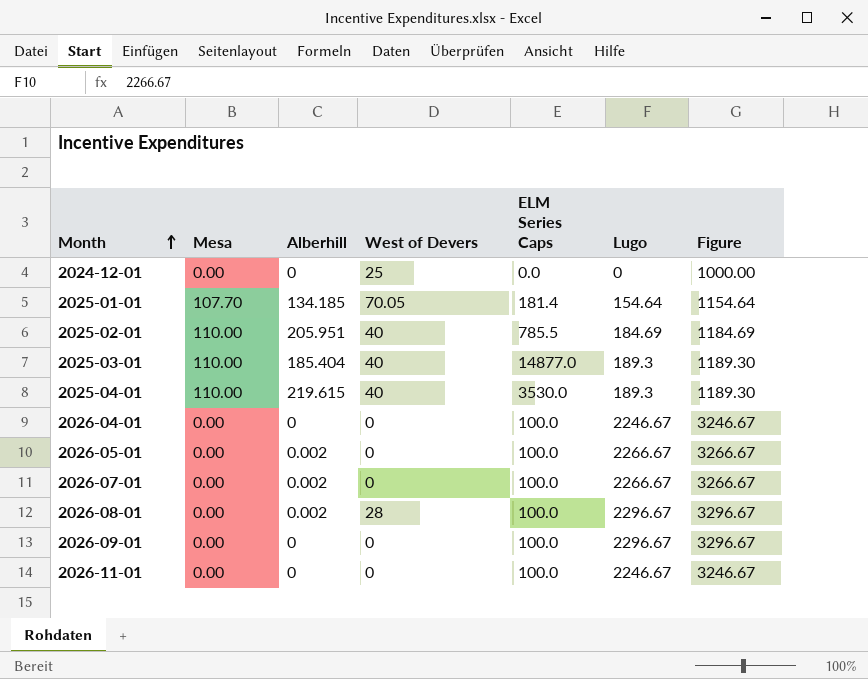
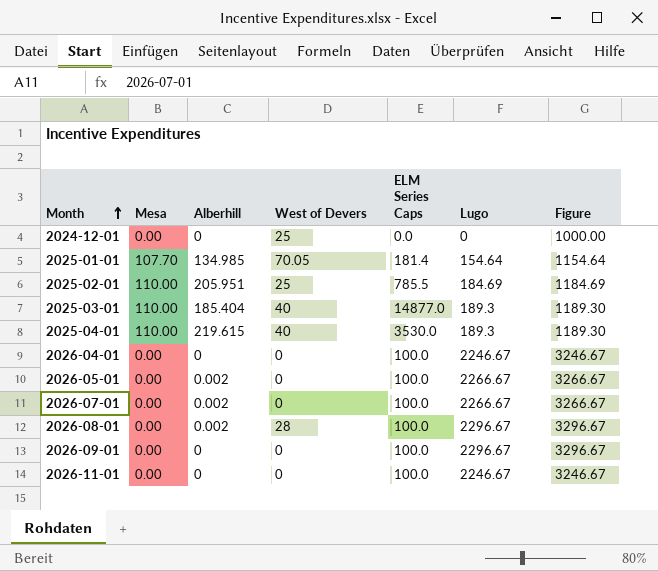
2025-01-01 | Alberhill: 134.185 -> 134.985
2025-02-01 | West of Devers: 40 -> 25

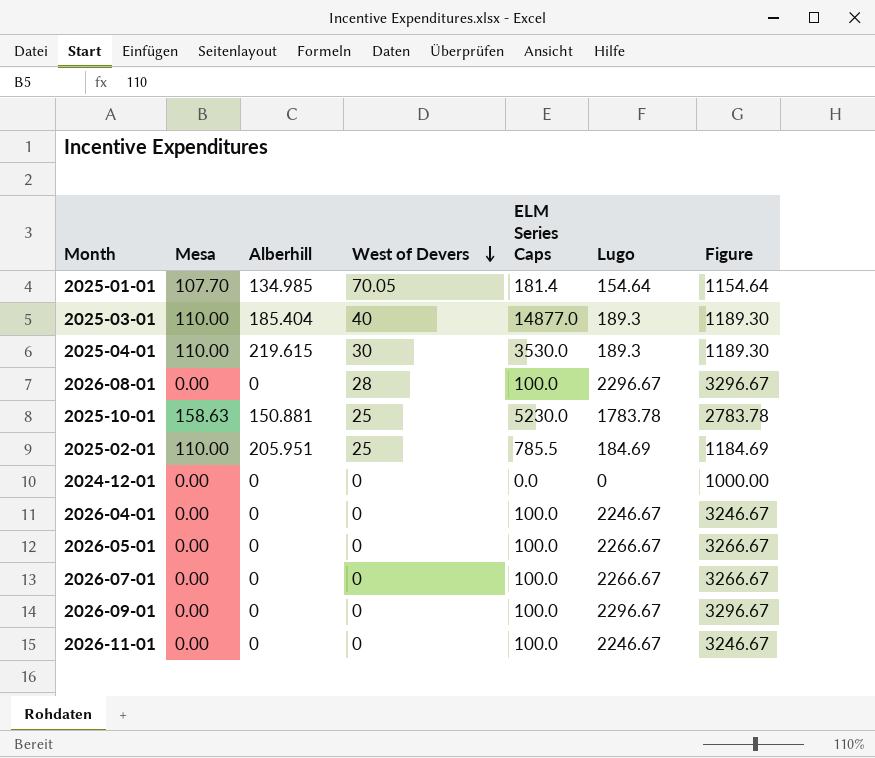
row order: Month ascending -> West of Devers descending
2025-04-01 | West of Devers: 40 -> 30
2026-08-01 | Alberhill: 0.002 -> 0
row 2025-10-01: none -> 158.63 | 150.881 | 25 | 5230.0 | 1783.78 | 2783.78
2024-12-01 | West of Devers: 25 -> 0
2026-05-01 | Alberhill: 0.002 -> 0
2026-07-01 | Alberhill: 0.002 -> 0

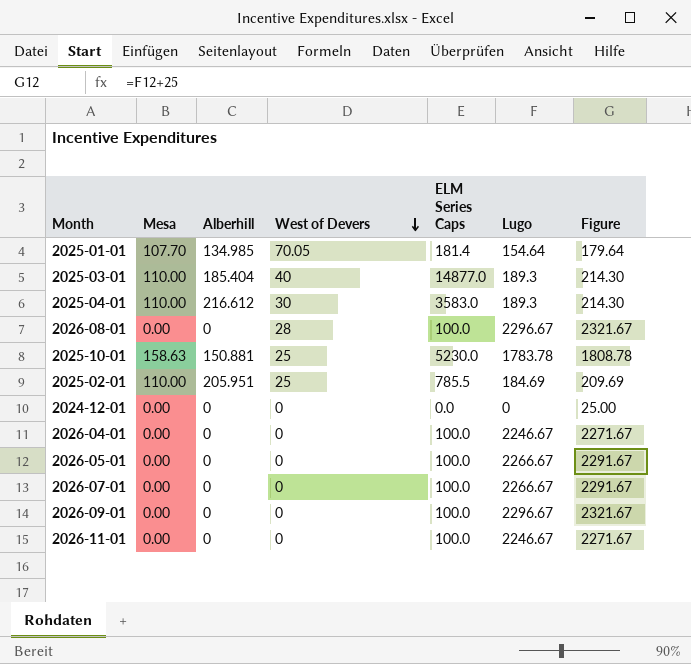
column Figure | formula: [Lugo] + 1000 -> [Lugo] + 25
2025-04-01 | Alberhill: 219.615 -> 216.612
2025-04-01 | ELM Series Caps: 3530.0 -> 3583.0

